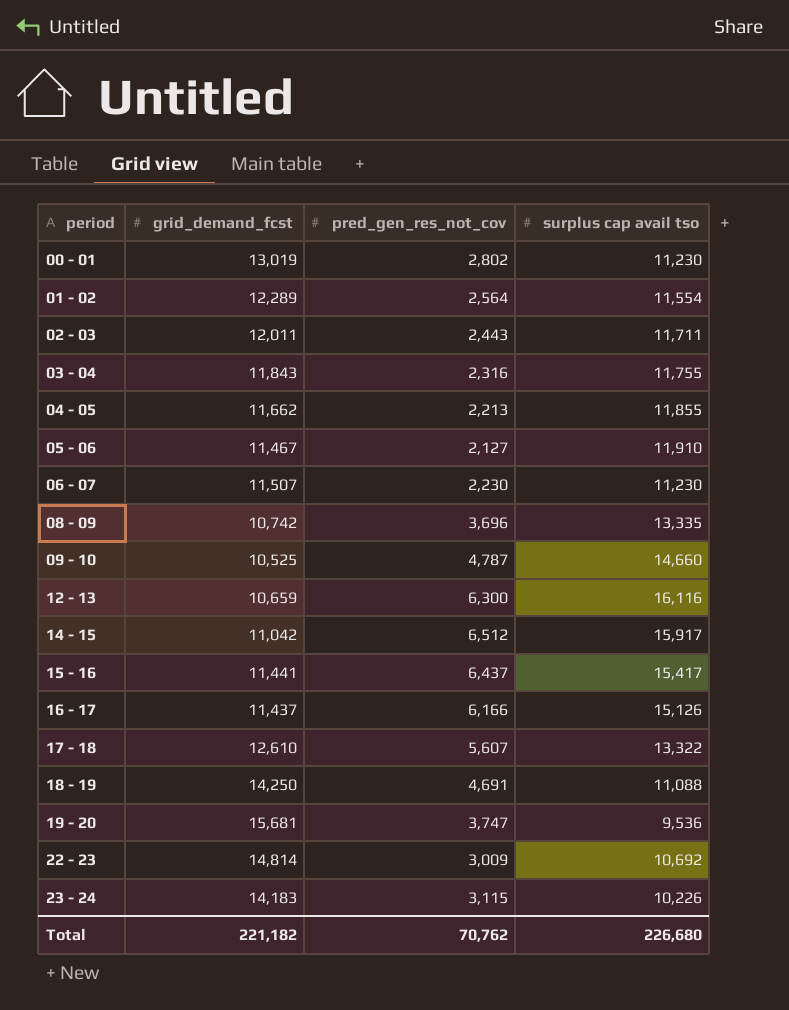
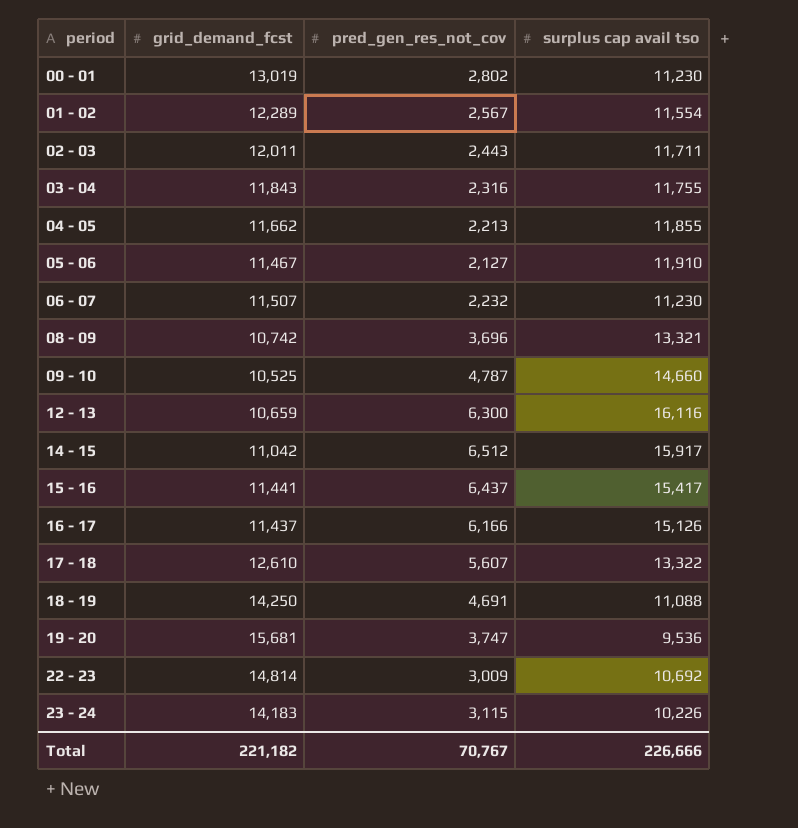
01 - 02 | pred_gen_res_not_cov: 2,564 -> 2,567
06 - 07 | pred_gen_res_not_cov: 2,230 -> 2,232
08 - 09 | surplus cap avail tso: 13,335 -> 13,321
Total | pred_gen_res_not_cov: 70,762 -> 70,767
Total | surplus cap avail tso: 226,680 -> 226,666

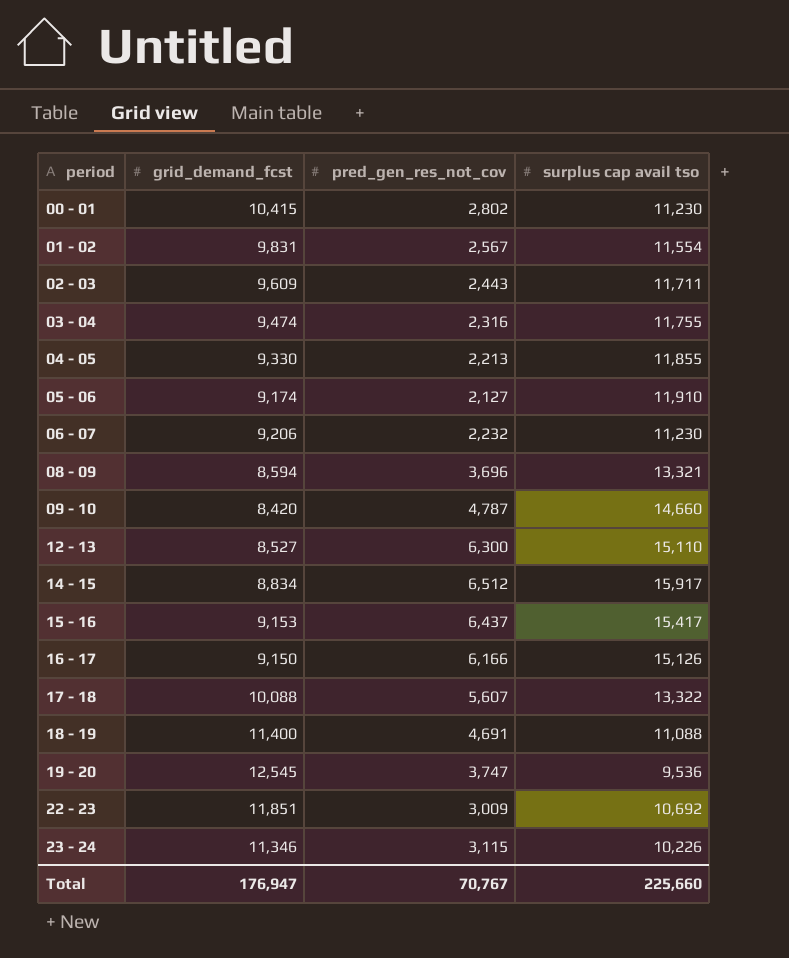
00 - 01 | grid_demand_fcst: 13,019 -> 10,415
01 - 02 | grid_demand_fcst: 12,289 -> 9,831
02 - 03 | grid_demand_fcst: 12,011 -> 9,609
03 - 04 | grid_demand_fcst: 11,843 -> 9,474
04 - 05 | grid_demand_fcst: 11,662 -> 9,330
05 - 06 | grid_demand_fcst: 11,467 -> 9,174
06 - 07 | grid_demand_fcst: 11,507 -> 9,206
08 - 09 | grid_demand_fcst: 10,742 -> 8,594
09 - 10 | grid_demand_fcst: 10,525 -> 8,420
12 - 13 | grid_demand_fcst: 10,659 -> 8,527
12 - 13 | surplus cap avail tso: 16,116 -> 15,110
14 - 15 | grid_demand_fcst: 11,042 -> 8,834
15 - 16 | grid_demand_fcst: 11,441 -> 9,153
16 - 17 | grid_demand_fcst: 11,437 -> 9,150
17 - 18 | grid_demand_fcst: 12,610 -> 10,088
18 - 19 | grid_demand_fcst: 14,250 -> 11,400
19 - 20 | grid_demand_fcst: 15,681 -> 12,545
22 - 23 | grid_demand_fcst: 14,814 -> 11,851
23 - 24 | grid_demand_fcst: 14,183 -> 11,346
Total | grid_demand_fcst: 221,182 -> 176,947
Total | surplus cap avail tso: 226,666 -> 225,660

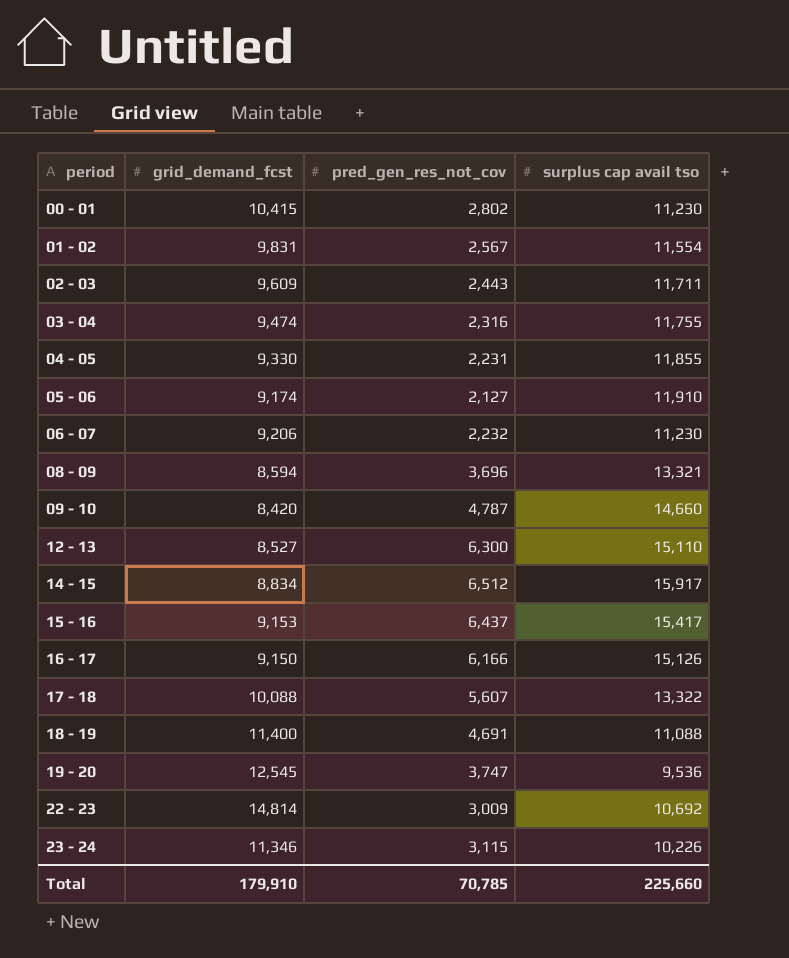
04 - 05 | pred_gen_res_not_cov: 2,213 -> 2,231
22 - 23 | grid_demand_fcst: 11,851 -> 14,814
Total | grid_demand_fcst: 176,947 -> 179,910
Total | pred_gen_res_not_cov: 70,767 -> 70,785

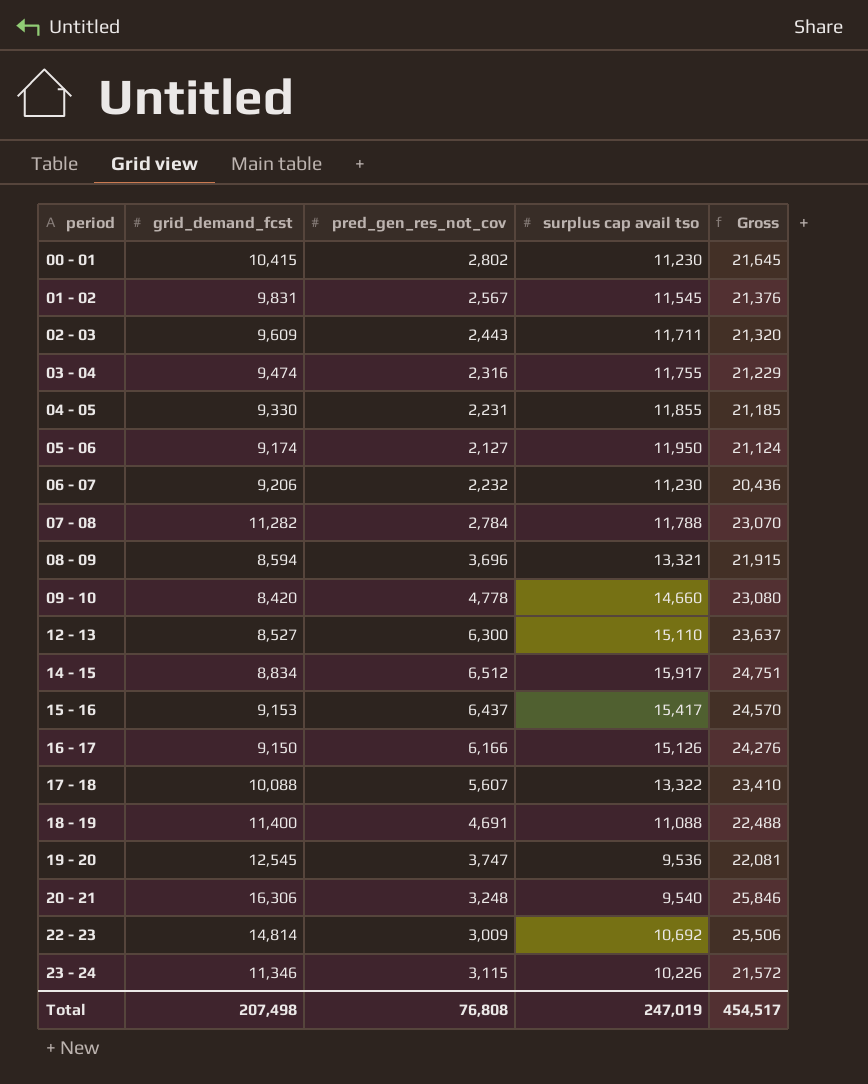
column Gross | formula: none -> [grid_demand_fcst] + [surplus cap avail tso]
01 - 02 | surplus cap avail tso: 11,554 -> 11,545
05 - 06 | surplus cap avail tso: 11,910 -> 11,950
row 07 - 08: none -> 11,282 | 2,784 | 11,788 | 23,070
09 - 10 | pred_gen_res_not_cov: 4,787 -> 4,778
row 20 - 21: none -> 16,306 | 3,248 | 9,540 | 25,846
Total | grid_demand_fcst: 179,910 -> 207,498
Total | pred_gen_res_not_cov: 70,785 -> 76,808
Total | surplus cap avail tso: 225,660 -> 247,019

